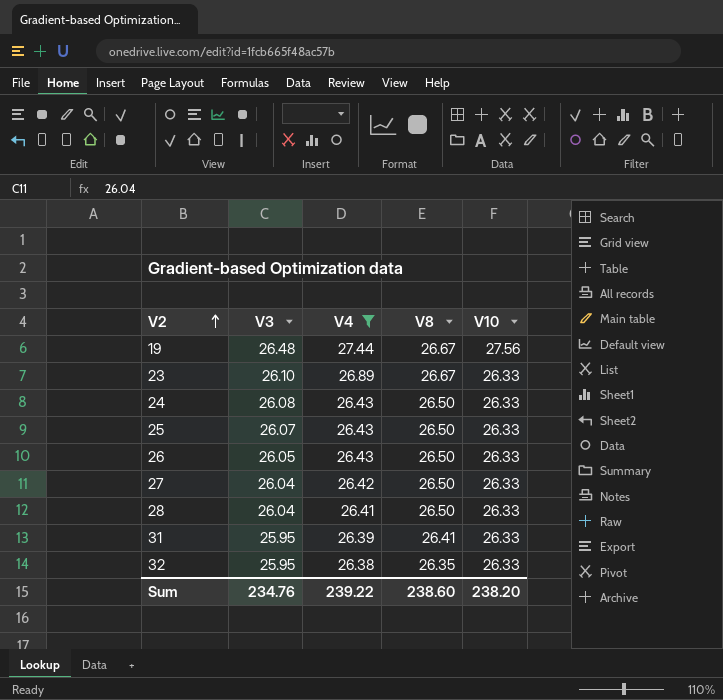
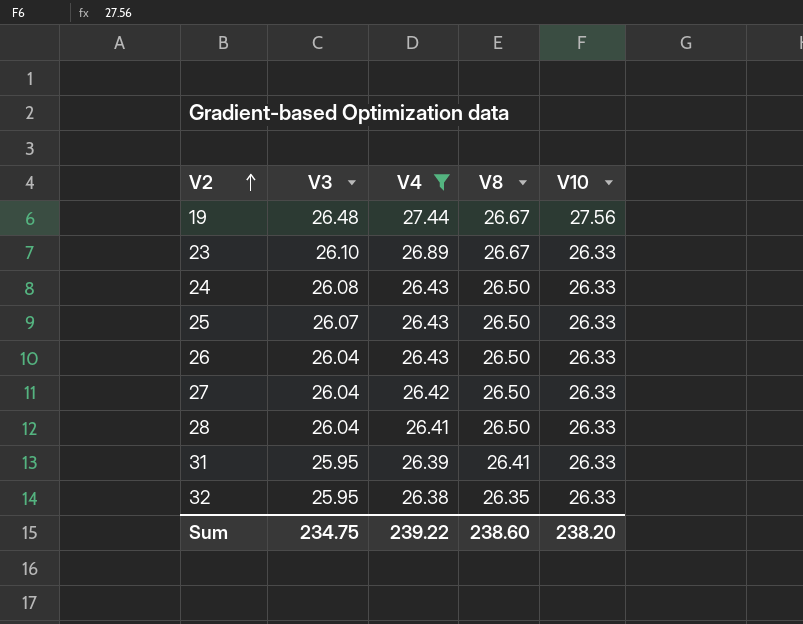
26 | V3: 26.05 -> 26.04
Sum | V3: 234.76 -> 234.75

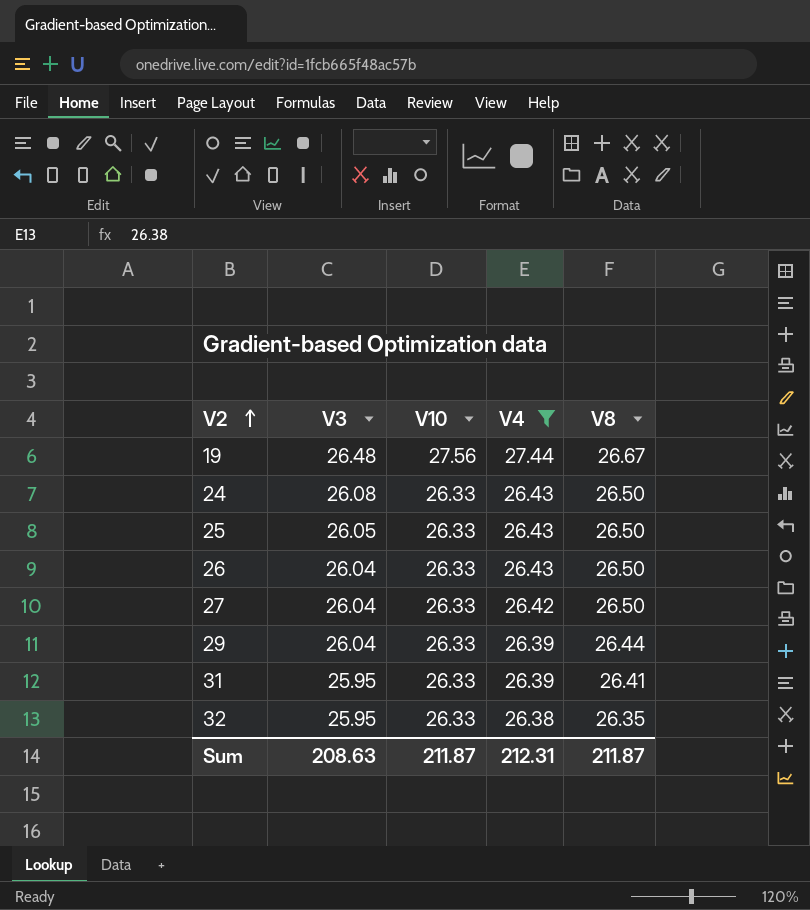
column V10 | position: 5 -> 3
row 23: 26.10 | 26.89 | 26.67 | 26.33 -> none
row 28: 26.04 | 26.41 | 26.50 | 26.33 -> none
25 | V3: 26.07 -> 26.05
row 29: none -> 26.04 | 26.33 | 26.39 | 26.44
Sum | V3: 234.75 -> 208.63
Sum | V10: 238.20 -> 211.87
Sum | V4: 239.22 -> 212.31
Sum | V8: 238.60 -> 211.87

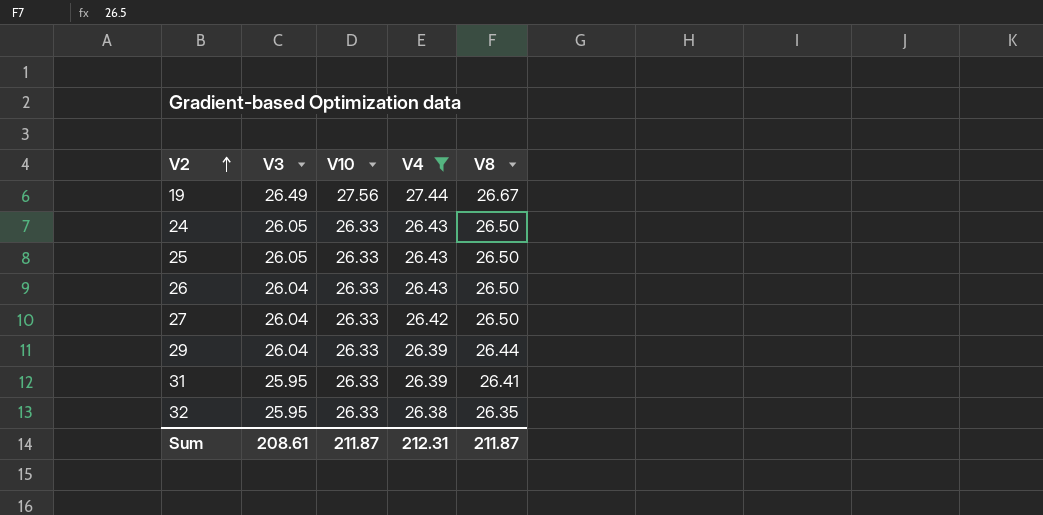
19 | V3: 26.48 -> 26.49
24 | V3: 26.08 -> 26.05
Sum | V3: 208.63 -> 208.61

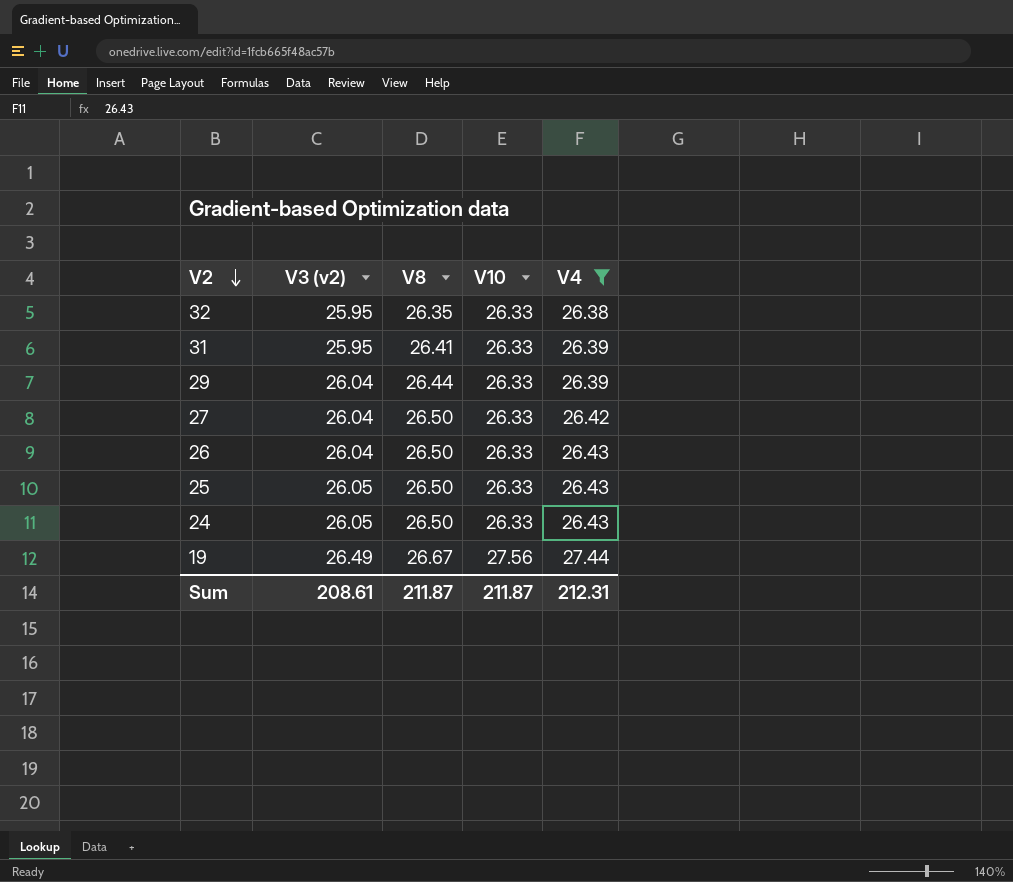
row order: V2 ascending -> V2 descending
column name: V3 -> V3 (v2)
column V8 | position: 5 -> 3

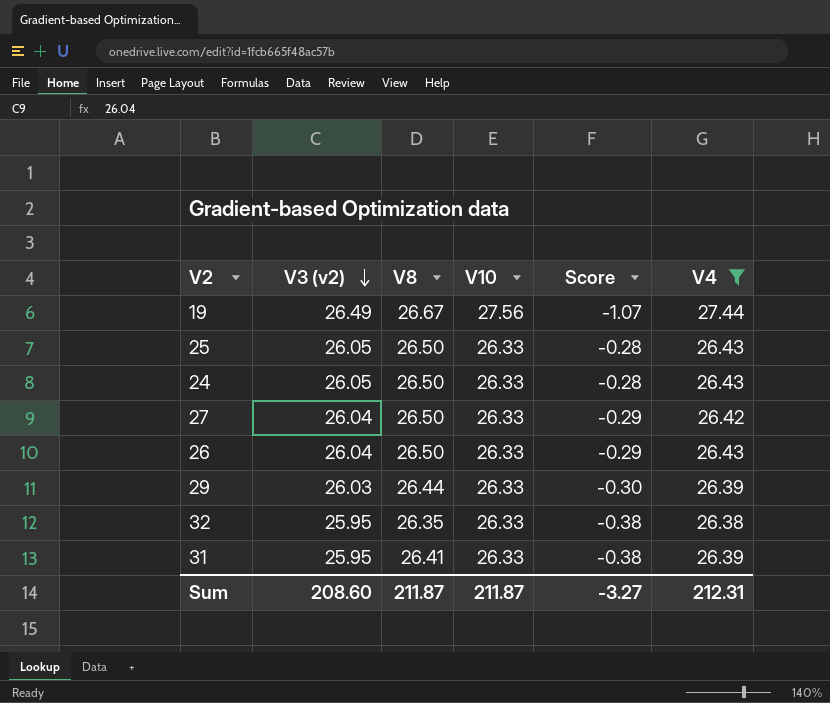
row order: V2 descending -> V3 (v2) descending
column Score | formula: none -> [V3 (v2)] - [V10]
29 | V3 (v2): 26.04 -> 26.03
Sum | V3 (v2): 208.61 -> 208.60

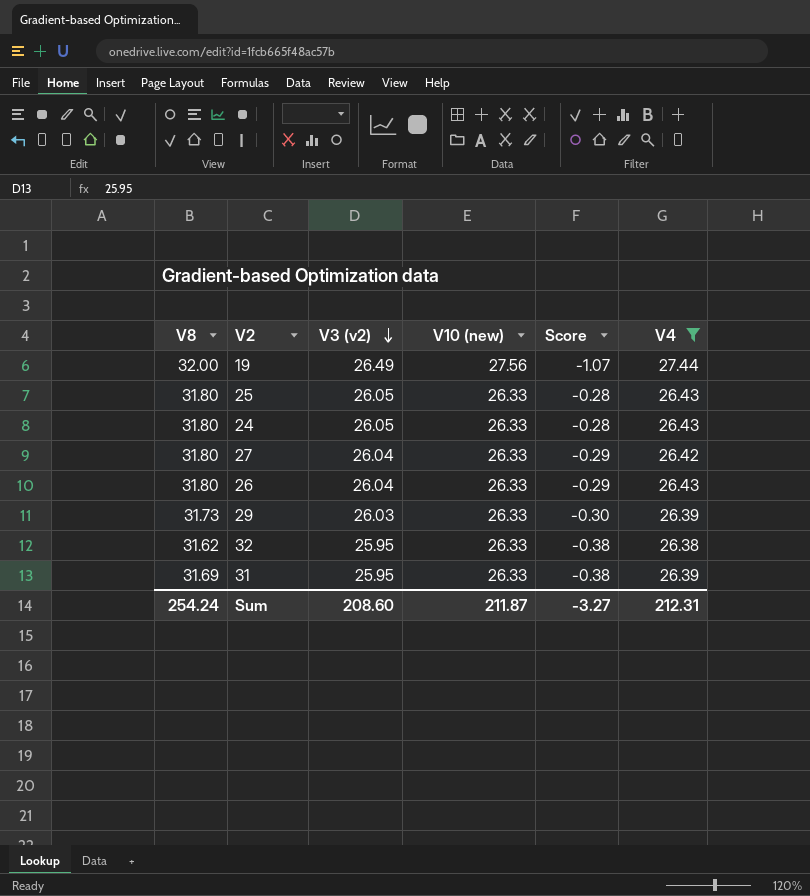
column V8 | position: 3 -> 1
column name: V10 -> V10 (new)
19 | V8: 26.67 -> 32.00
25 | V8: 26.50 -> 31.80
24 | V8: 26.50 -> 31.80
27 | V8: 26.50 -> 31.80
26 | V8: 26.50 -> 31.80
29 | V8: 26.44 -> 31.73
32 | V8: 26.35 -> 31.62
31 | V8: 26.41 -> 31.69
Sum | V8: 211.87 -> 254.24

